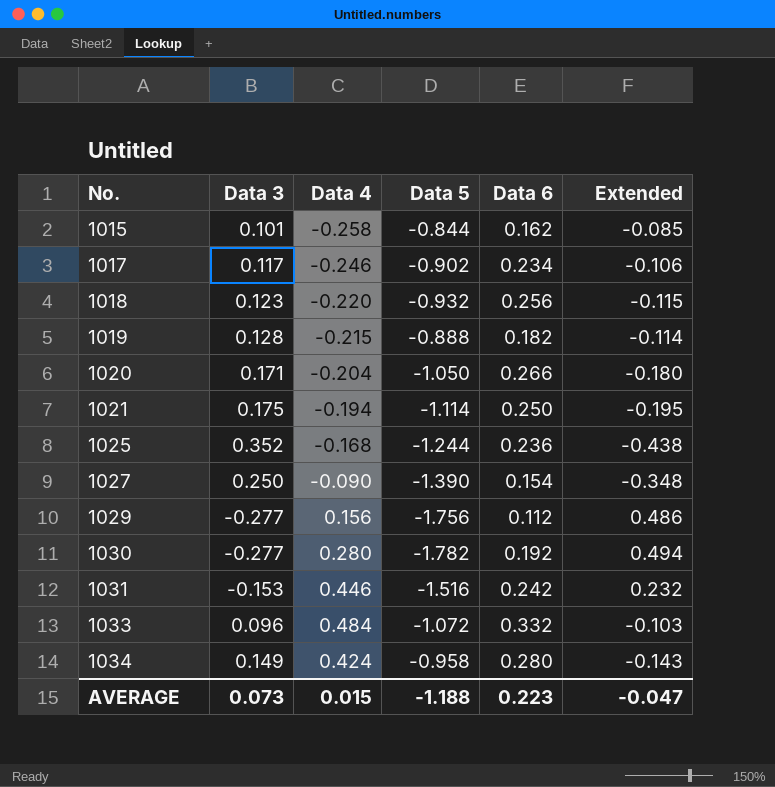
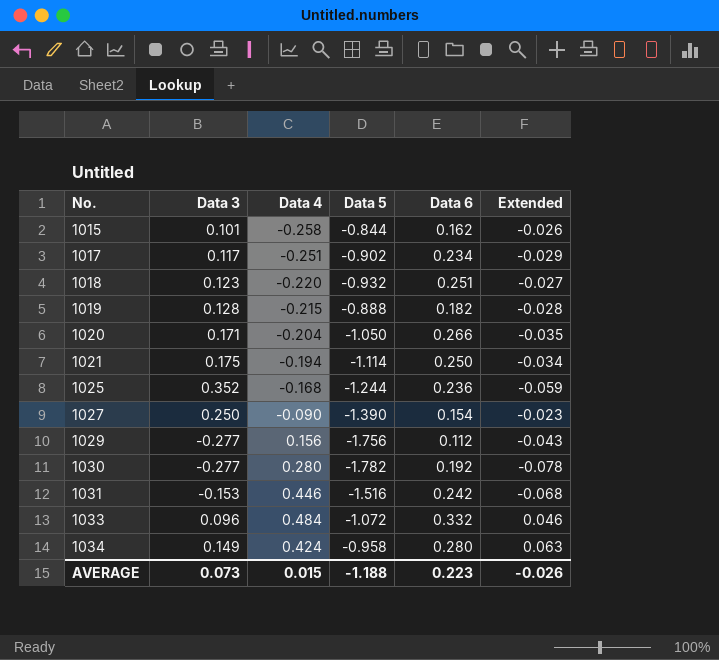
column Extended | formula: [Data 3] * [Data 5] -> [Data 3] * [Data 4]
1017 | Data 4: -0.246 -> -0.251
1018 | Data 6: 0.256 -> 0.251
AVERAGE | Extended: -0.047 -> -0.026

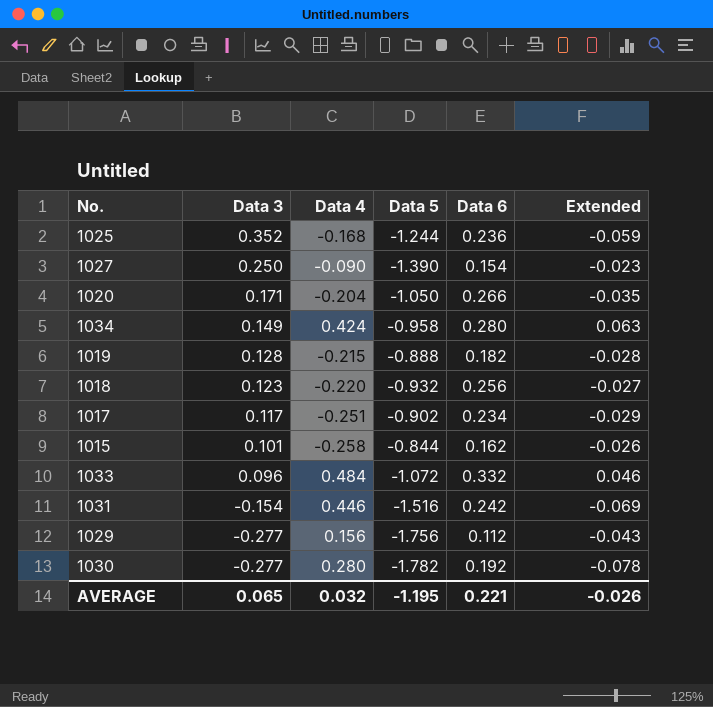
row order: No. ascending -> Data 3 descending
row 1021: 0.175 | -0.194 | -1.114 | 0.250 | -0.034 -> none
1018 | Data 6: 0.251 -> 0.256
1031 | Data 3: -0.153 -> -0.154
1031 | Extended: -0.068 -> -0.069
AVERAGE | Data 3: 0.073 -> 0.065
AVERAGE | Data 4: 0.015 -> 0.032
AVERAGE | Data 5: -1.188 -> -1.195
AVERAGE | Data 6: 0.223 -> 0.221

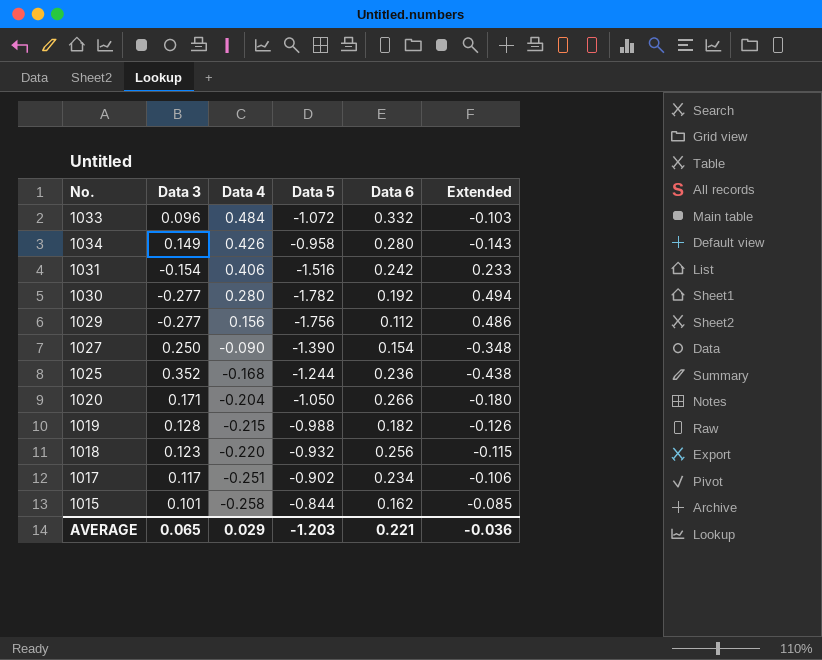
row order: Data 3 descending -> Data 4 descending
column Extended | formula: [Data 3] * [Data 4] -> [Data 3] * [Data 5]
1034 | Data 4: 0.424 -> 0.426
1031 | Data 4: 0.446 -> 0.406
1019 | Data 5: -0.888 -> -0.988
AVERAGE | Data 4: 0.032 -> 0.029
AVERAGE | Data 5: -1.195 -> -1.203
AVERAGE | Extended: -0.026 -> -0.036

